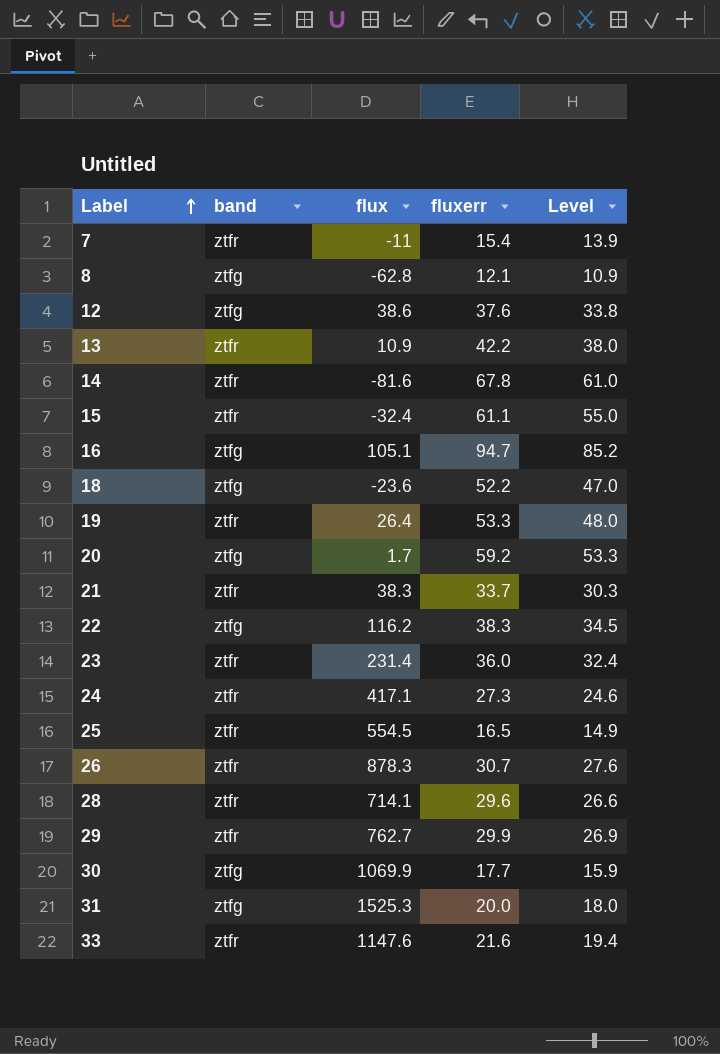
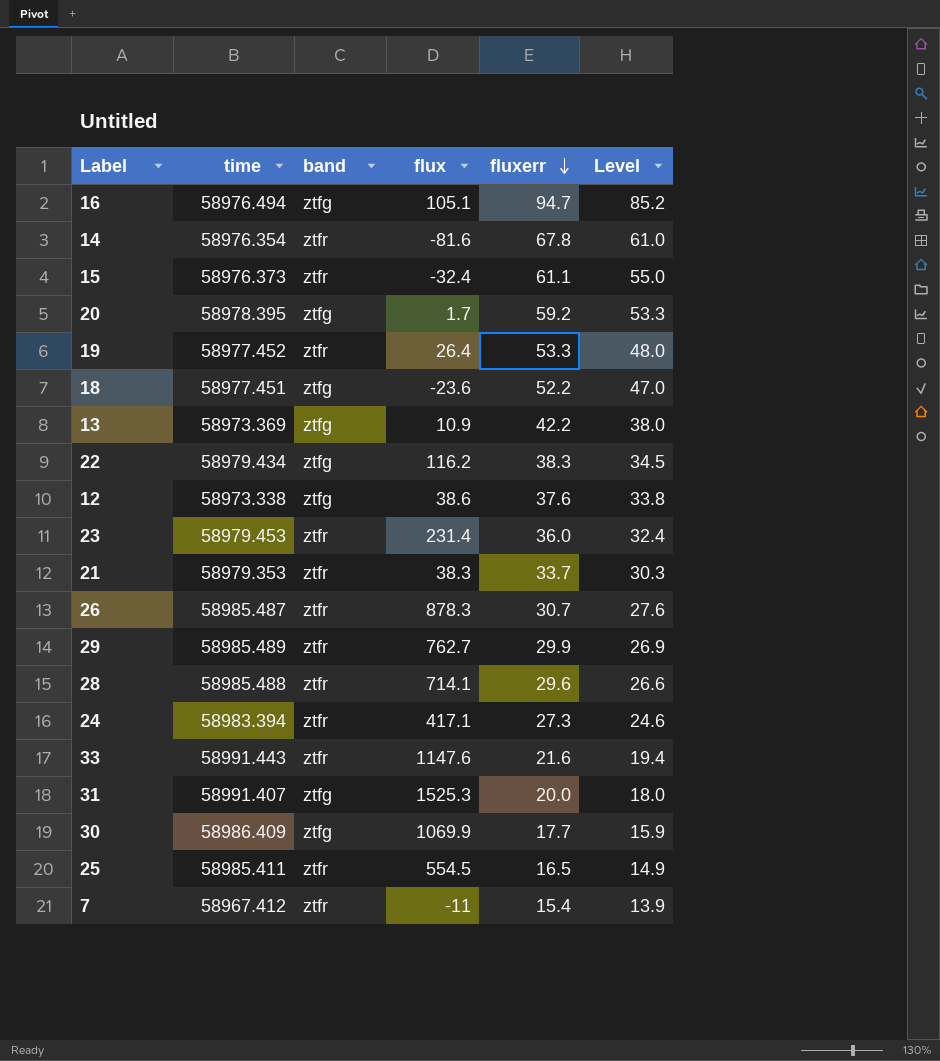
row order: Label ascending -> fluxerr descending
column time | position: none -> 2
row 8: ztfg | -62.8 | 12.1 | 10.9 -> none
13 | band: ztfr -> ztfg

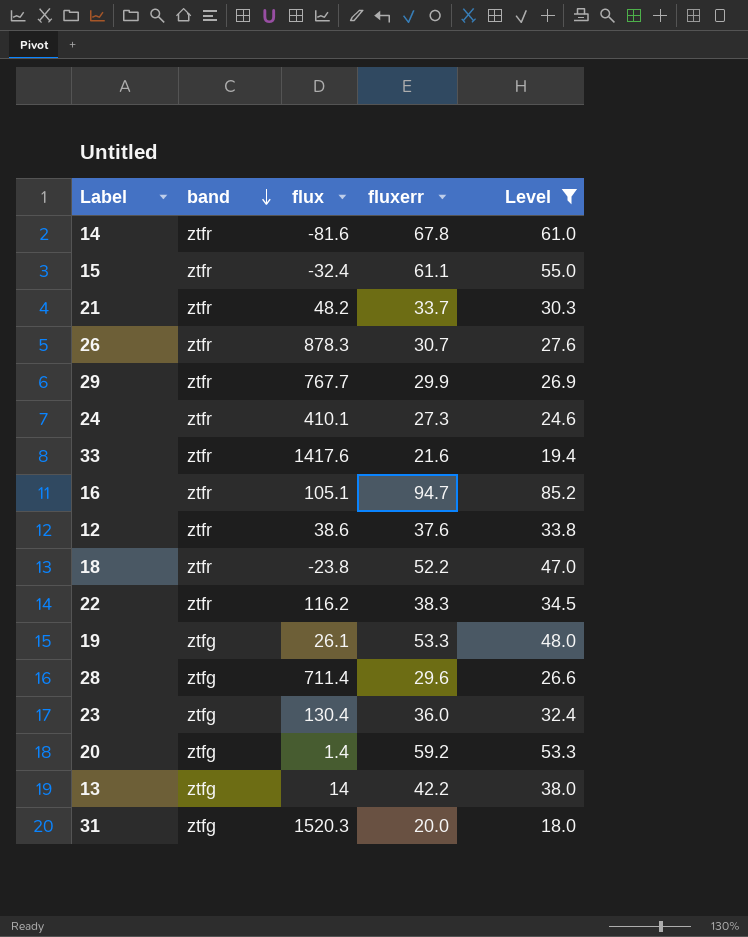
filter: none -> Level >= 18.0
row order: fluxerr descending -> band descending
column time | position: 2 -> none
21 | flux: 38.3 -> 48.2
29 | flux: 762.7 -> 767.7
24 | flux: 417.1 -> 410.1
33 | flux: 1147.6 -> 1417.6
16 | band: ztfg -> ztfr
12 | band: ztfg -> ztfr
18 | band: ztfg -> ztfr
18 | flux: -23.6 -> -23.8
22 | band: ztfg -> ztfr
19 | band: ztfr -> ztfg
19 | flux: 26.4 -> 26.1
28 | band: ztfr -> ztfg
28 | flux: 714.1 -> 711.4
23 | band: ztfr -> ztfg
23 | flux: 231.4 -> 130.4
20 | flux: 1.7 -> 1.4
13 | flux: 10.9 -> 14
31 | flux: 1525.3 -> 1520.3

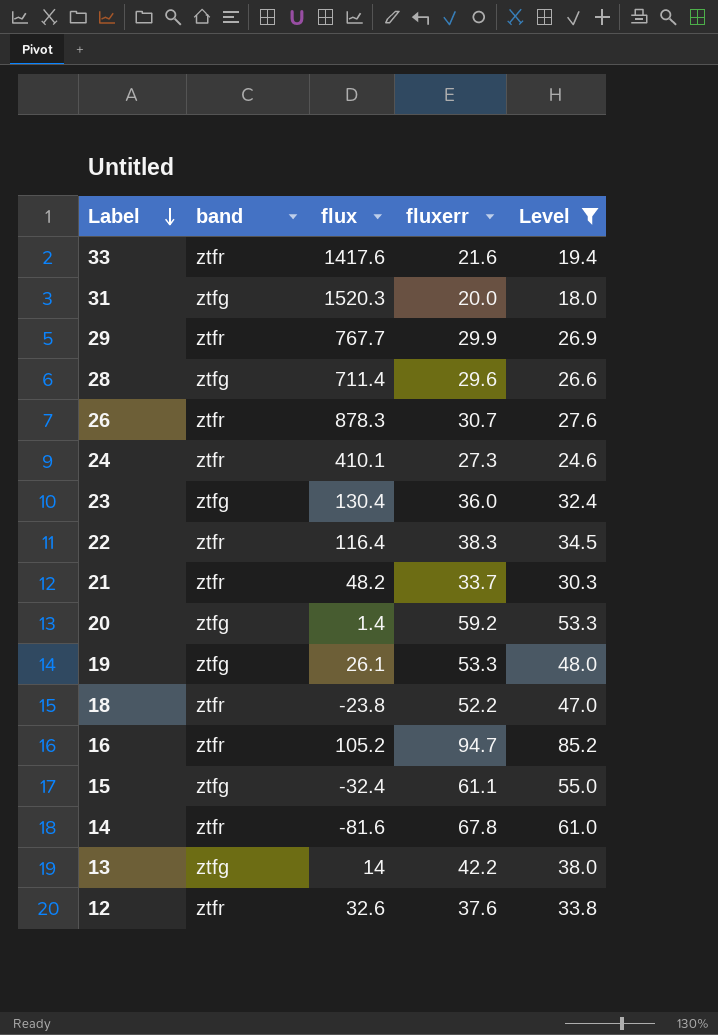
row order: band descending -> Label descending
22 | flux: 116.2 -> 116.4
16 | flux: 105.1 -> 105.2
15 | band: ztfr -> ztfg
12 | flux: 38.6 -> 32.6

